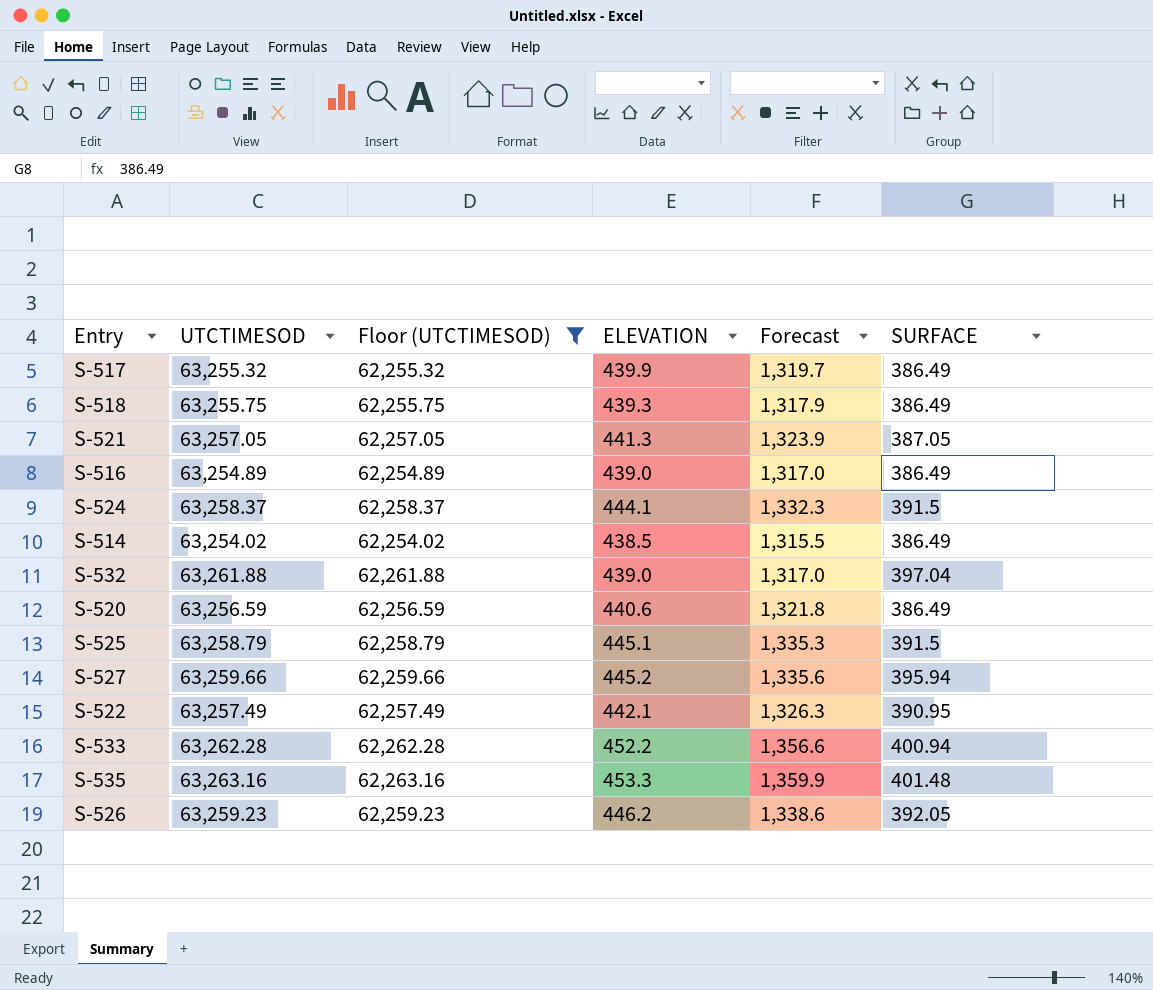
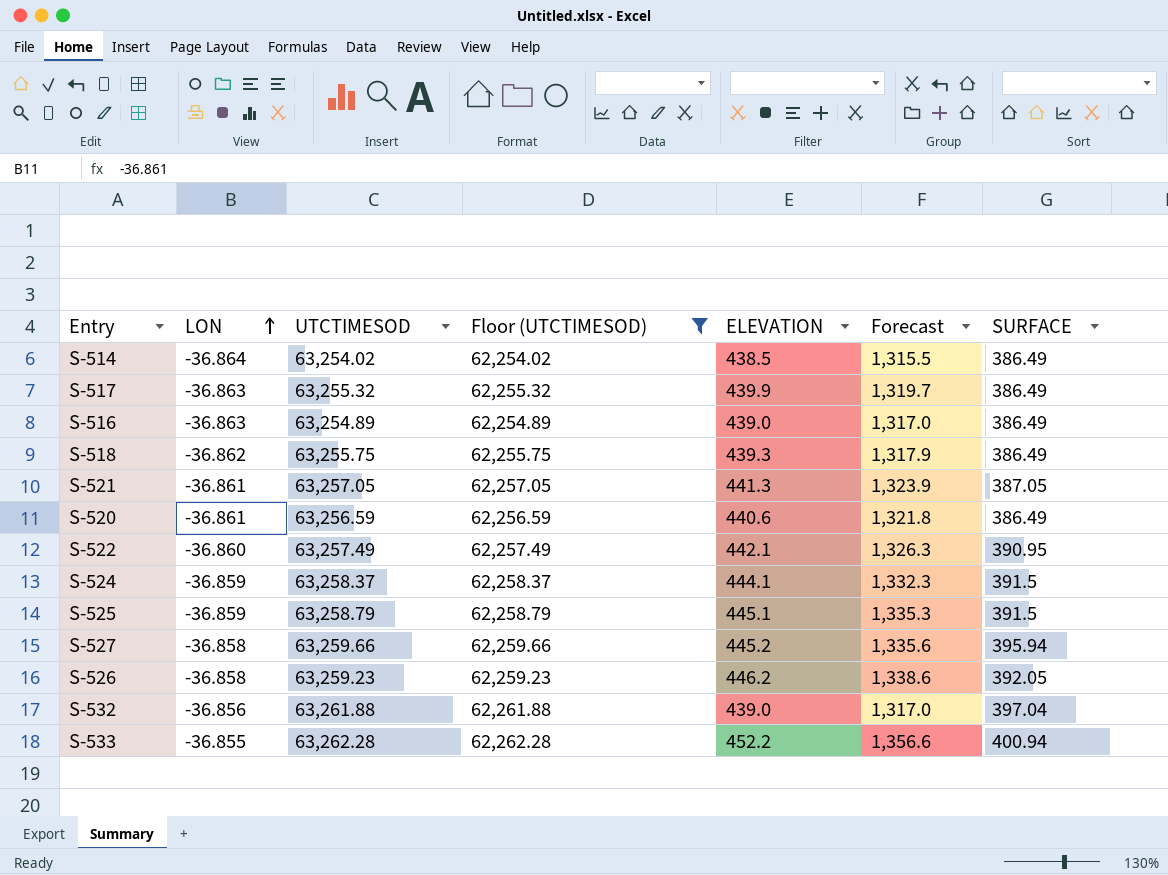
row order: none -> LON ascending
column LON | position: none -> 2
row S-535: 63,263.16 | 62,263.16 | 453.3 | 1,359.9 | 401.48 -> none

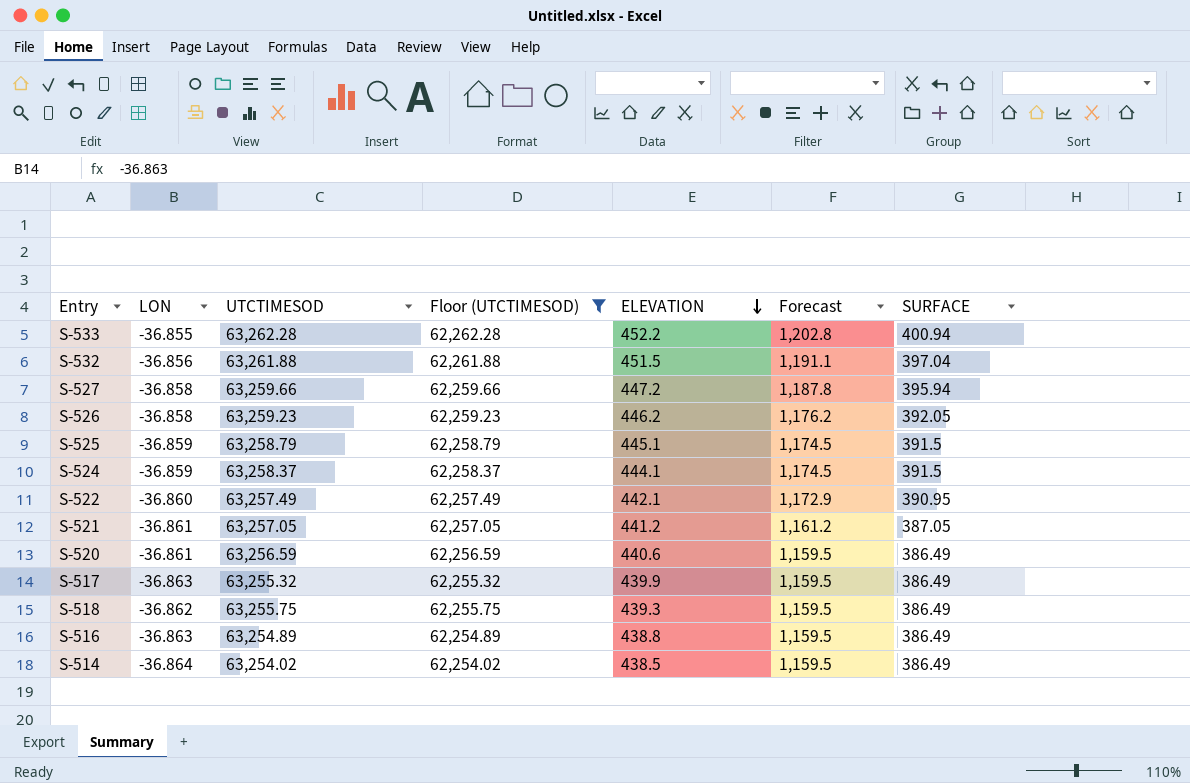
row order: LON ascending -> ELEVATION descending
column Forecast | formula: [ELEVATION] * 3 -> [SURFACE] * 3
S-532 | ELEVATION: 439.0 -> 451.5
S-527 | ELEVATION: 445.2 -> 447.2
S-521 | ELEVATION: 441.3 -> 441.2
S-516 | ELEVATION: 439.0 -> 438.8

